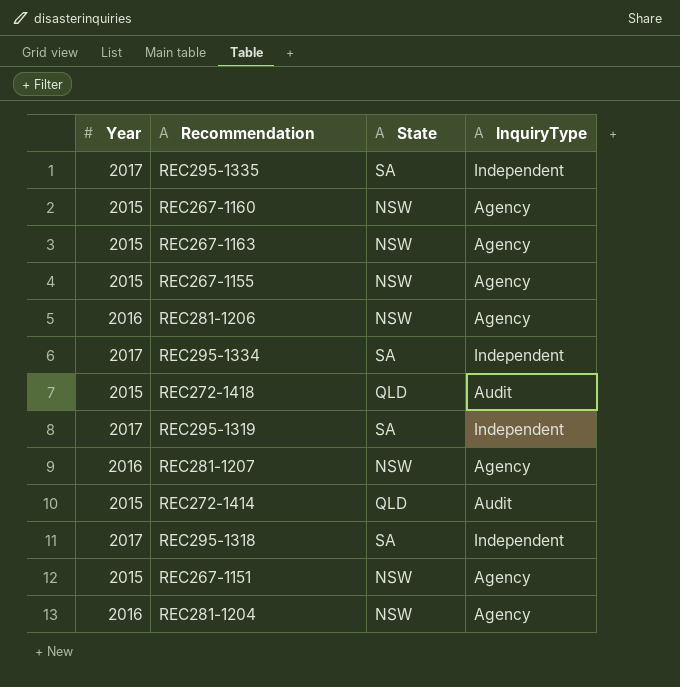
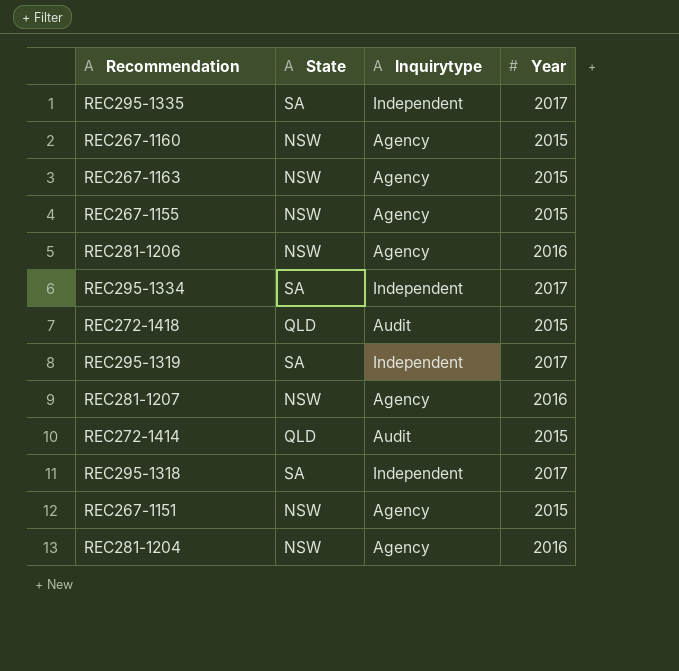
column name: InquiryType -> Inquirytype
column Year | position: 1 -> 4

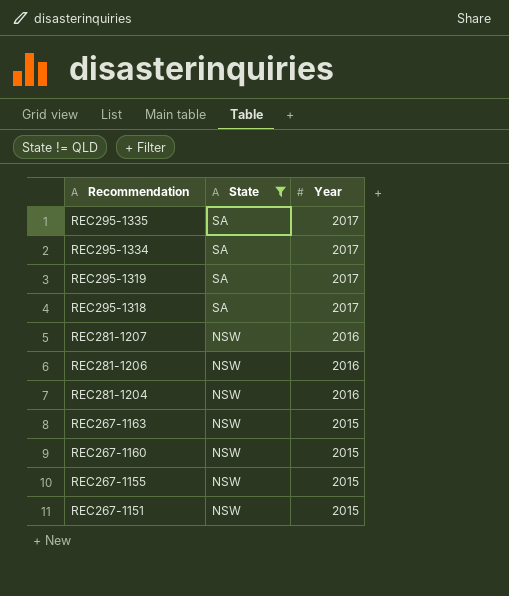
filter: none -> State != QLD
row order: none -> Recommendation descending
column Inquirytype | position: 3 -> none

